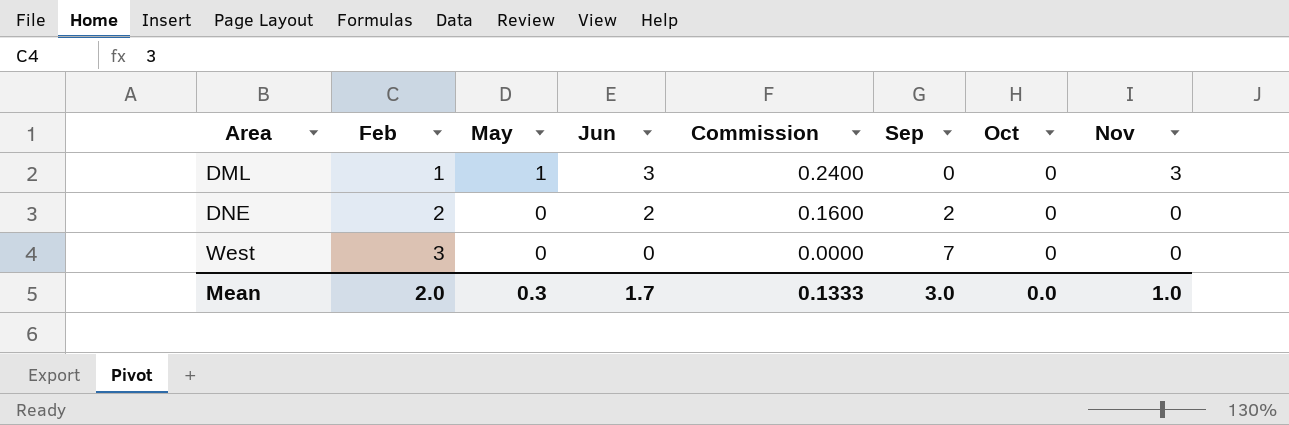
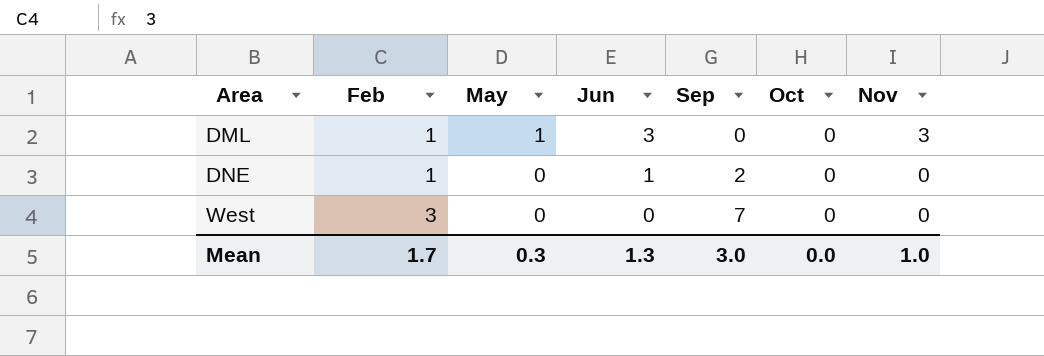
column Commission | formula: [Jun] * 0.08 -> none
DNE | Feb: 2 -> 1
DNE | Jun: 2 -> 1
Mean | Feb: 2.0 -> 1.7
Mean | Jun: 1.7 -> 1.3

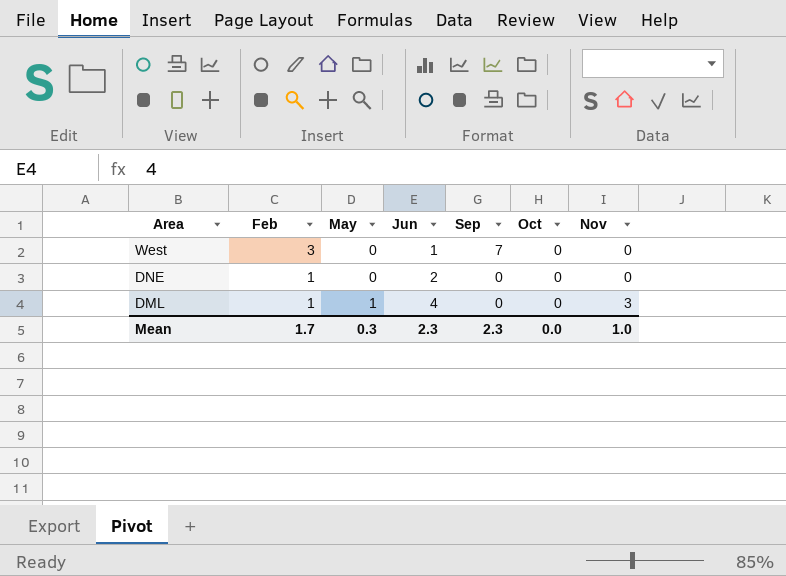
row order: Area ascending -> Area descending
West | Jun: 0 -> 1
DNE | Jun: 1 -> 2
DNE | Sep: 2 -> 0
DML | Jun: 3 -> 4
Mean | Jun: 1.3 -> 2.3
Mean | Sep: 3.0 -> 2.3

